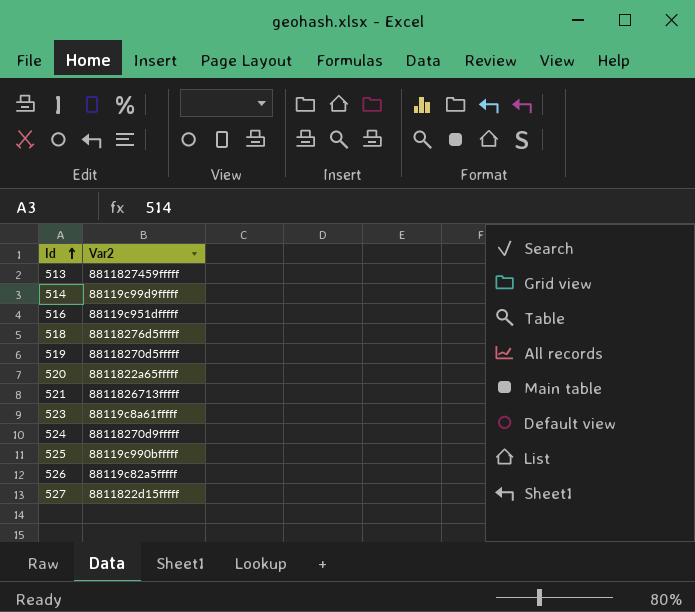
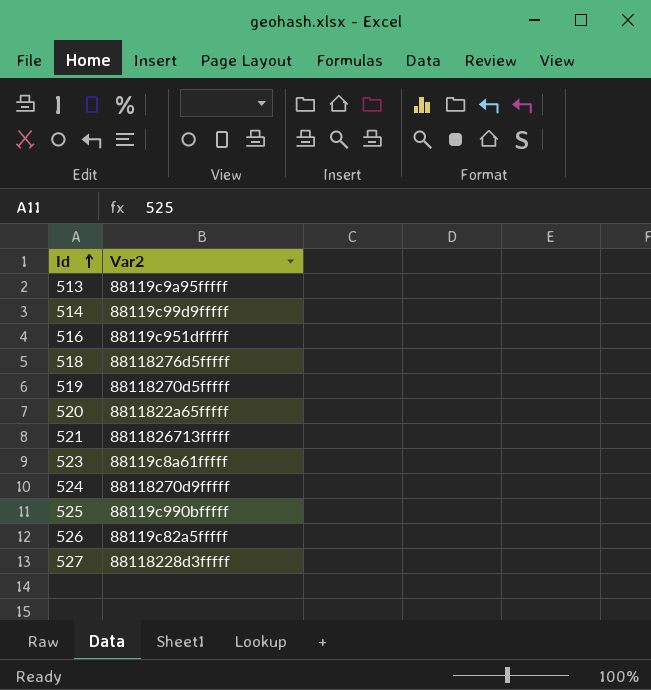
513 | Var2: 8811827459fffff -> 88119c9a95fffff
527 | Var2: 8811822d15fffff -> 88118228d3fffff

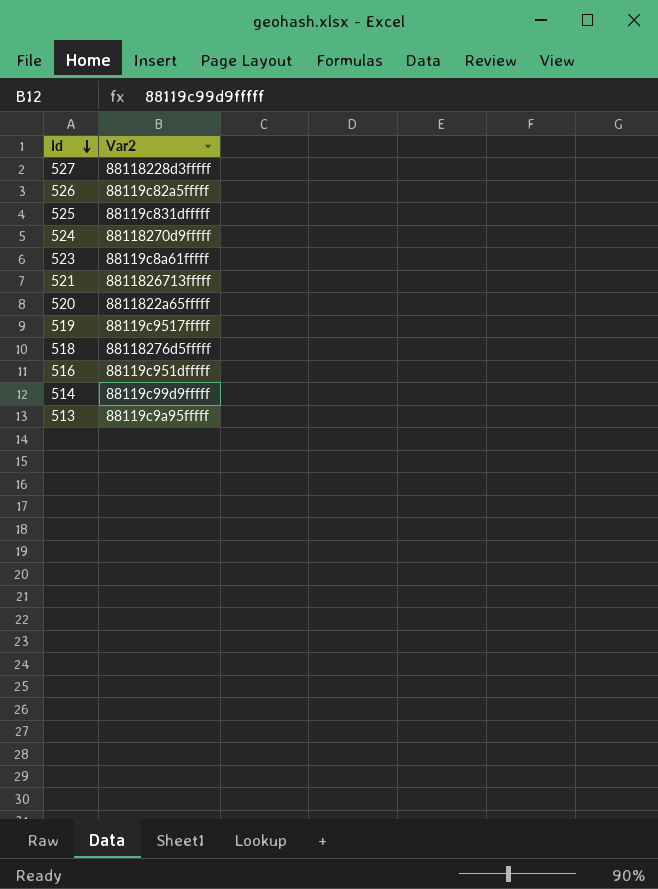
row order: Id ascending -> Id descending
525 | Var2: 88119c990bfffff -> 88119c831dfffff
519 | Var2: 88118270d5fffff -> 88119c9517fffff

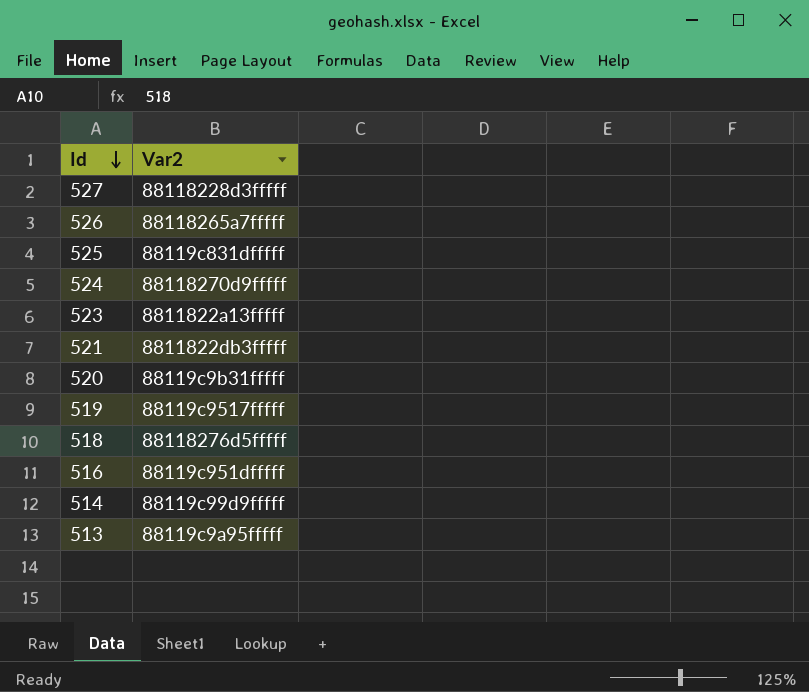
526 | Var2: 88119c82a5fffff -> 88118265a7fffff
523 | Var2: 88119c8a61fffff -> 8811822a13fffff
521 | Var2: 8811826713fffff -> 8811822db3fffff
520 | Var2: 8811822a65fffff -> 88119c9b31fffff

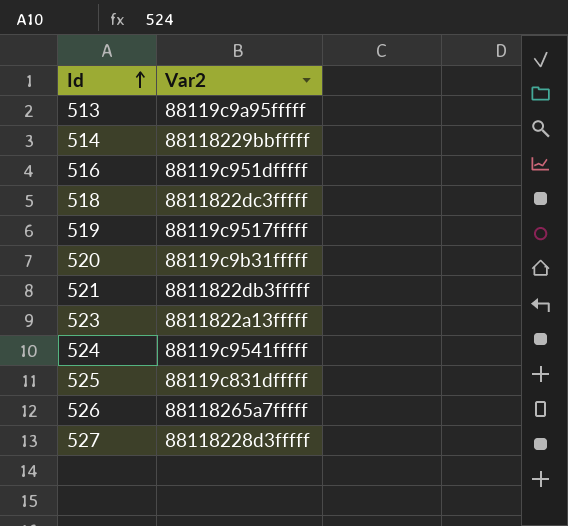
row order: Id descending -> Id ascending
514 | Var2: 88119c99d9fffff -> 88118229bbfffff
518 | Var2: 88118276d5fffff -> 8811822dc3fffff
524 | Var2: 88118270d9fffff -> 88119c9541fffff

